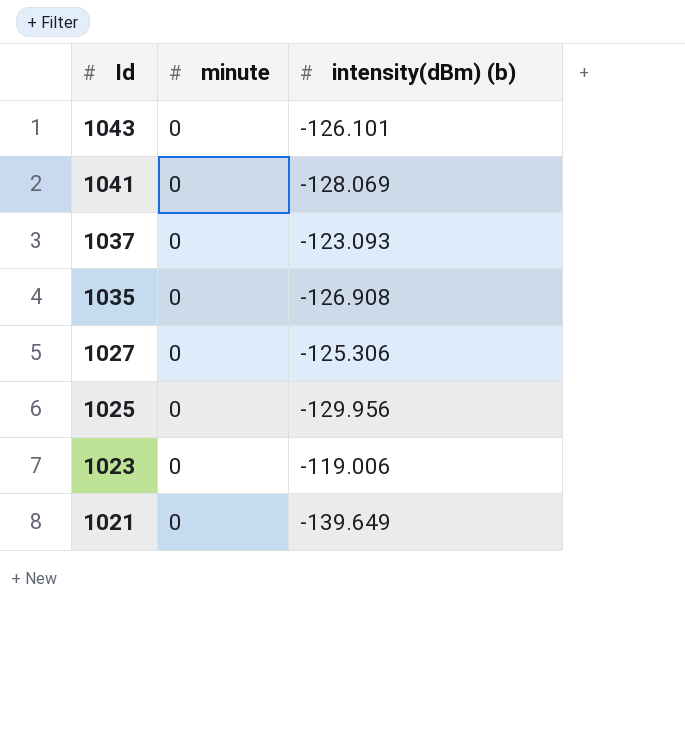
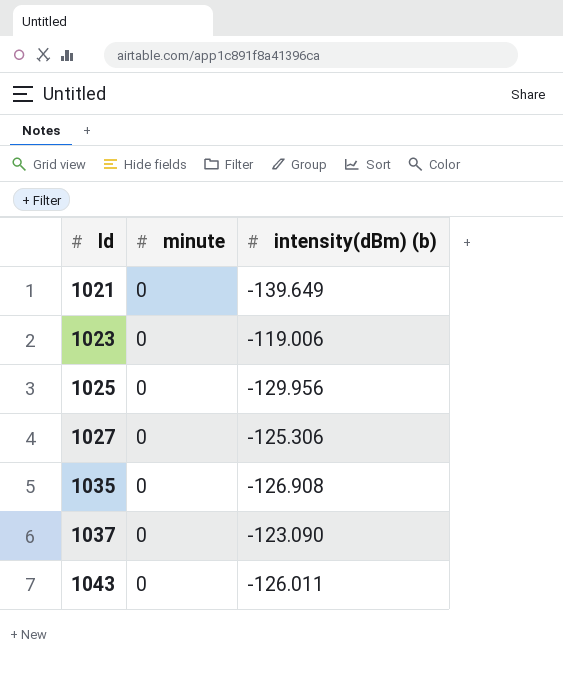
row order: Id descending -> Id ascending
row 1041: 0 | -128.069 -> none
1037 | intensity(dBm) (b): -123.093 -> -123.090
1043 | intensity(dBm) (b): -126.101 -> -126.011

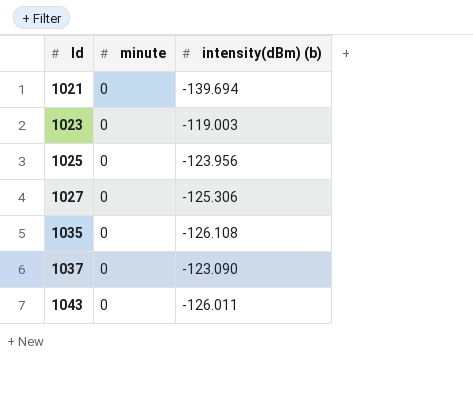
1021 | intensity(dBm) (b): -139.649 -> -139.694
1023 | intensity(dBm) (b): -119.006 -> -119.003
1025 | intensity(dBm) (b): -129.956 -> -123.956
1035 | intensity(dBm) (b): -126.908 -> -126.108

